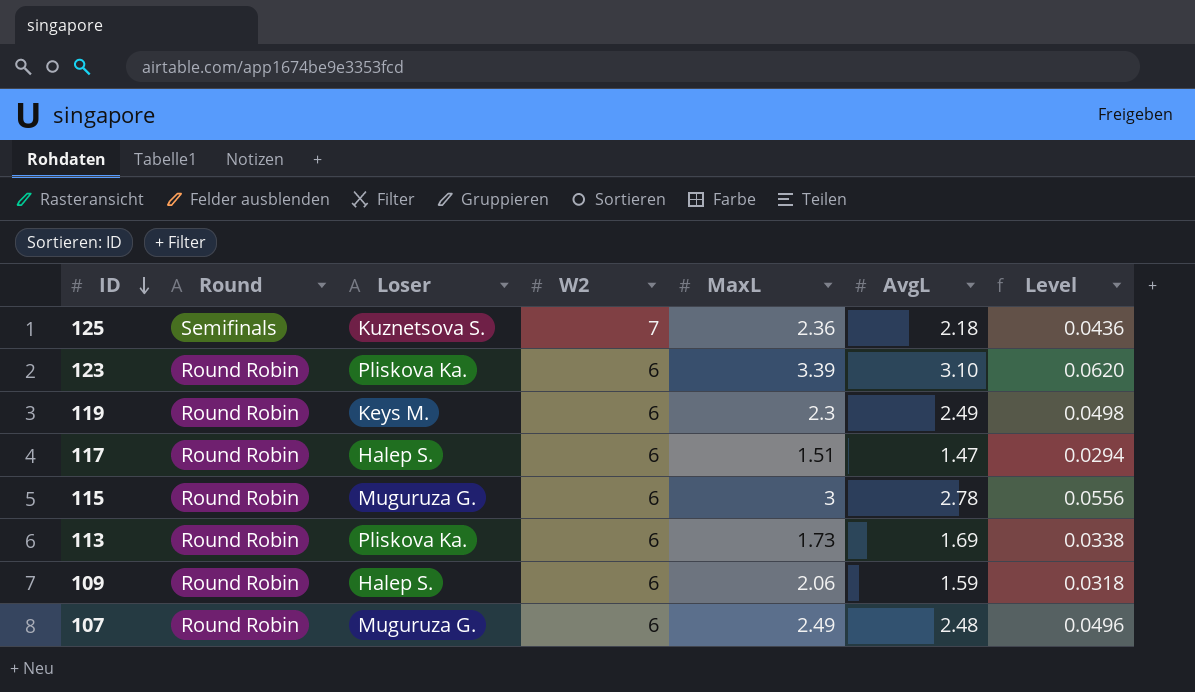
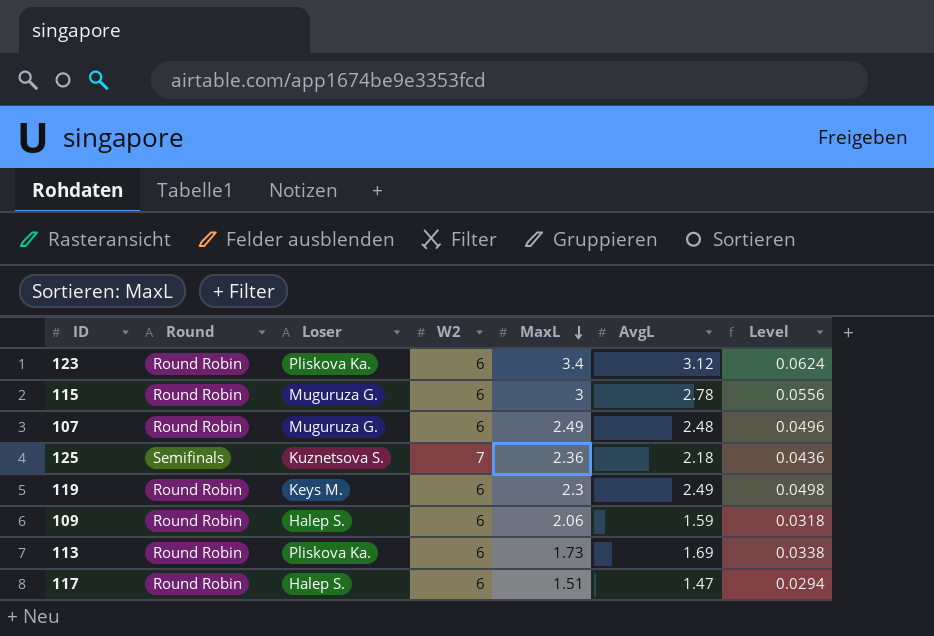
row order: ID descending -> MaxL descending
123 | MaxL: 3.39 -> 3.4
123 | AvgL: 3.10 -> 3.12
123 | Level: 0.0620 -> 0.0624

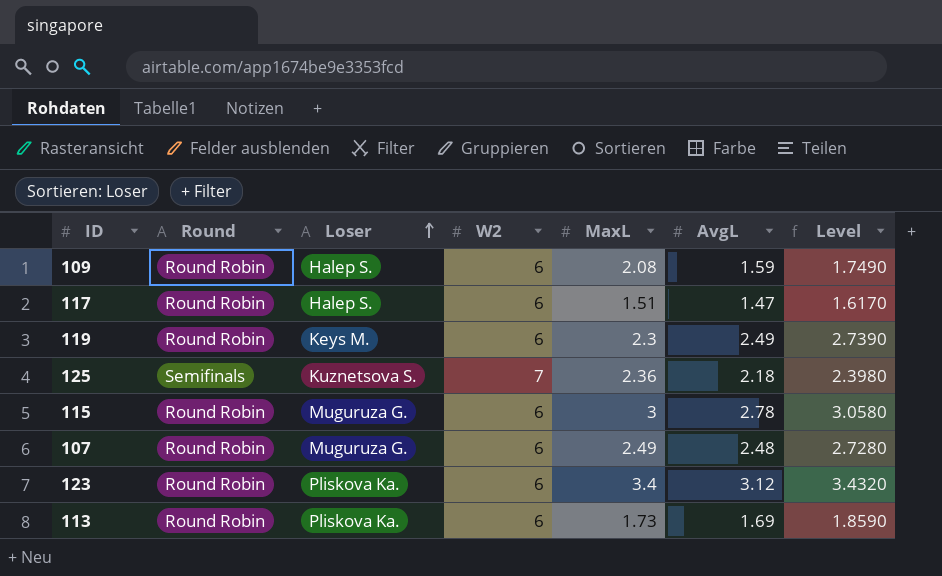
row order: MaxL descending -> Loser ascending
column Level | formula: [AvgL] * 0.02 -> [AvgL] * 1.1
109 | MaxL: 2.06 -> 2.08

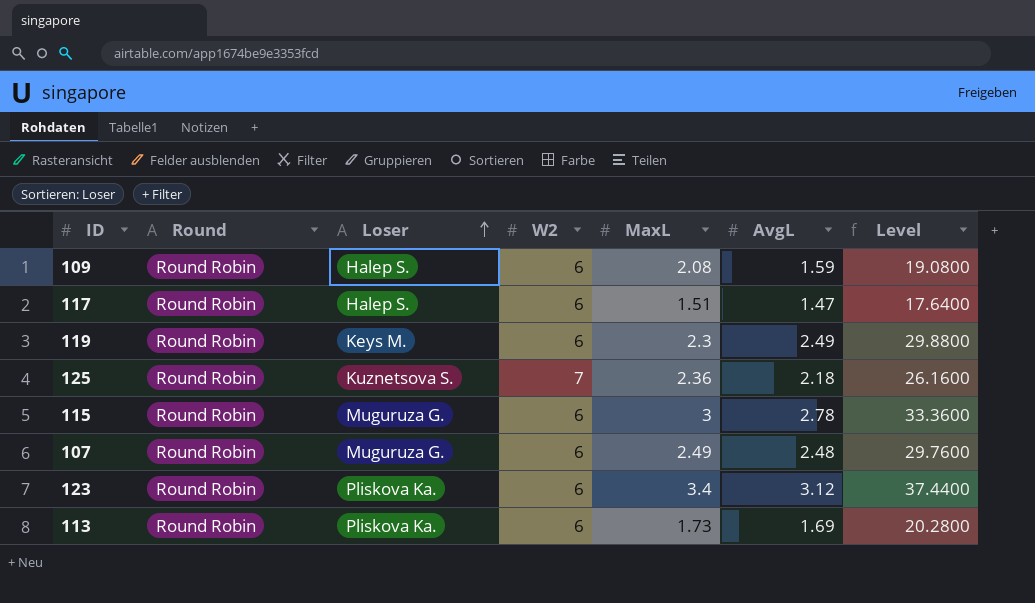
column Level | formula: [AvgL] * 1.1 -> [AvgL] * 12
125 | Round: Semifinals -> Round Robin

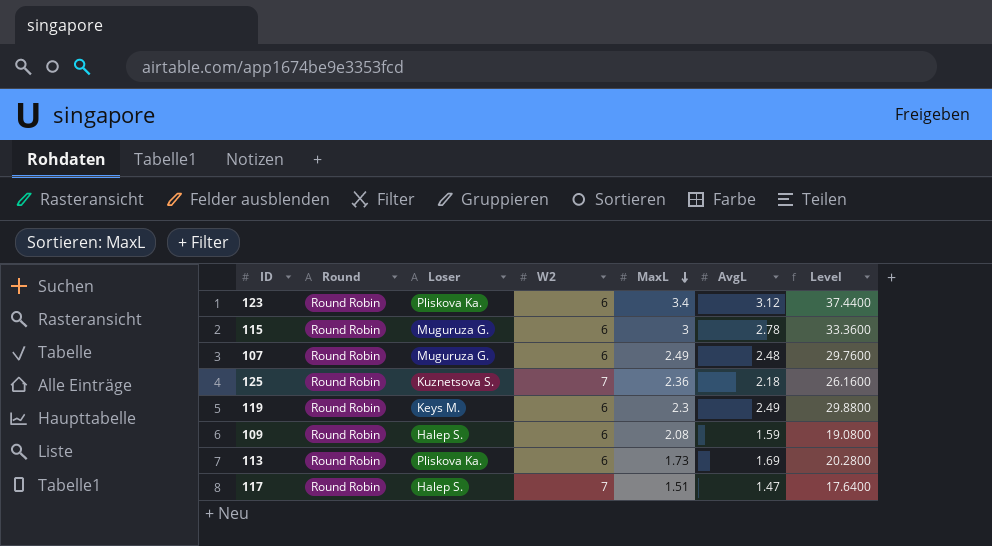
row order: Loser ascending -> MaxL descending
117 | W2: 6 -> 7

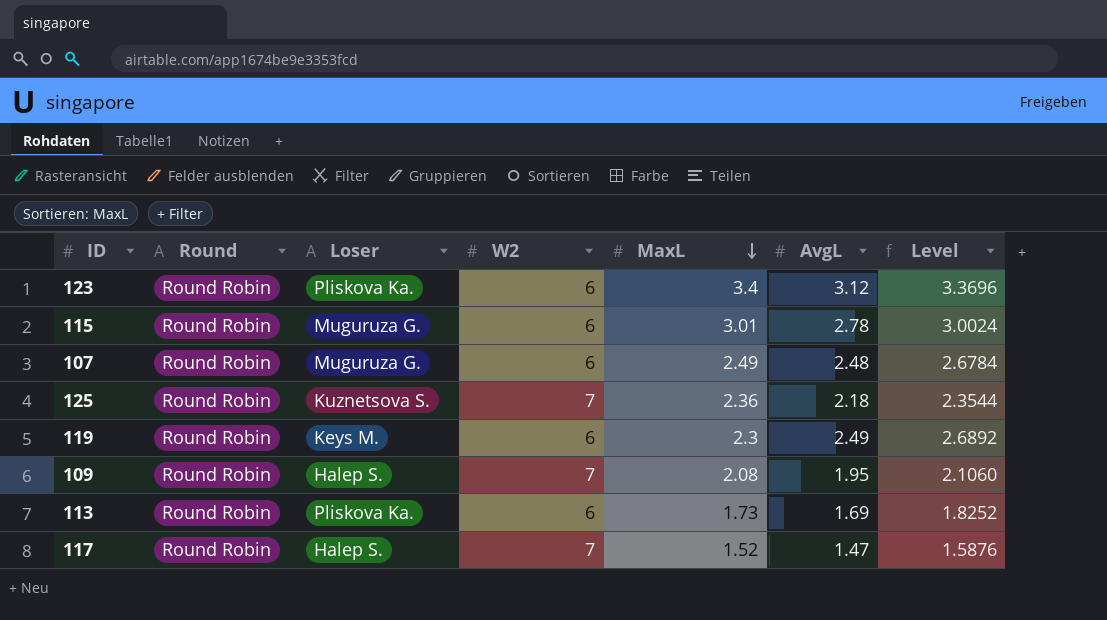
column Level | formula: [AvgL] * 12 -> [AvgL] * 1.08
115 | MaxL: 3 -> 3.01
109 | W2: 6 -> 7
109 | AvgL: 1.59 -> 1.95
117 | MaxL: 1.51 -> 1.52

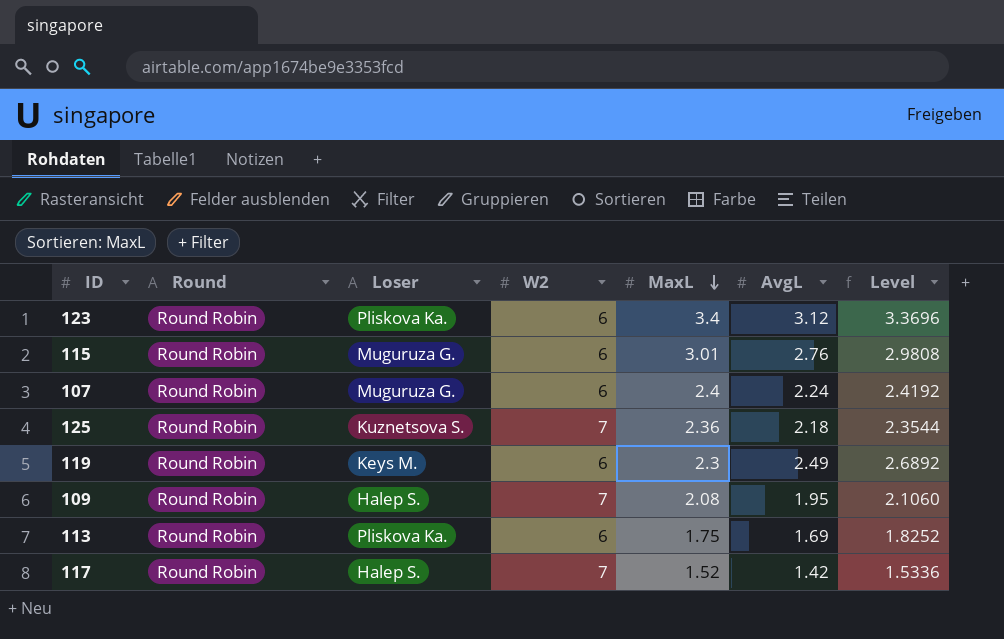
115 | AvgL: 2.78 -> 2.76
115 | Level: 3.0024 -> 2.9808
107 | MaxL: 2.49 -> 2.4
107 | AvgL: 2.48 -> 2.24
107 | Level: 2.6784 -> 2.4192
113 | MaxL: 1.73 -> 1.75
117 | AvgL: 1.47 -> 1.42
117 | Level: 1.5876 -> 1.5336

